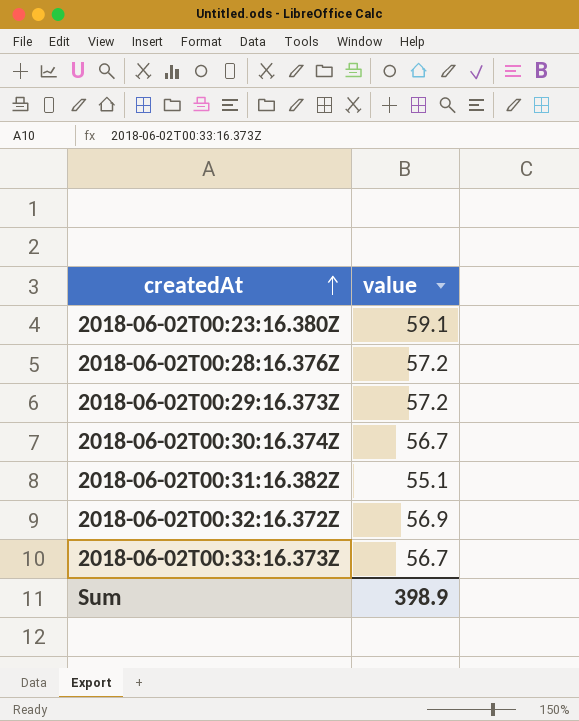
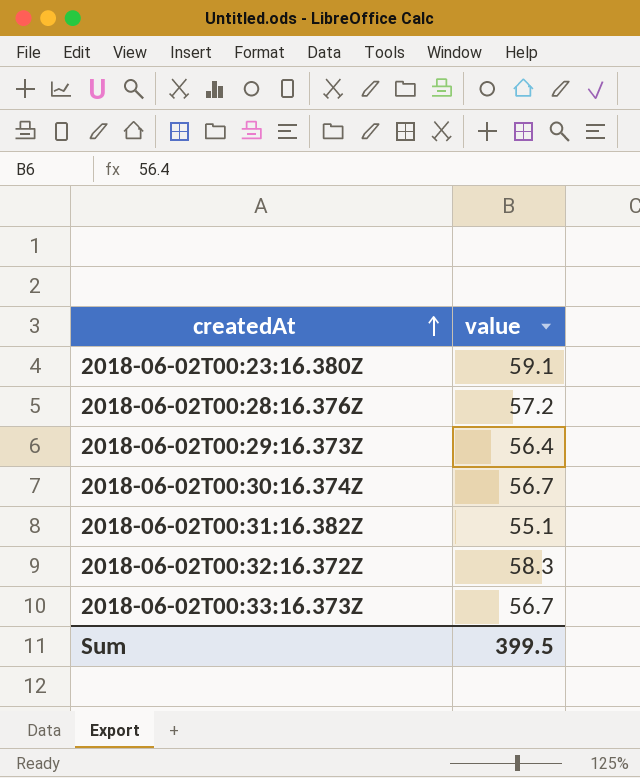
2018-06-02T00:29:16.373Z | value: 57.2 -> 56.4
2018-06-02T00:32:16.372Z | value: 56.9 -> 58.3
Sum | value: 398.9 -> 399.5

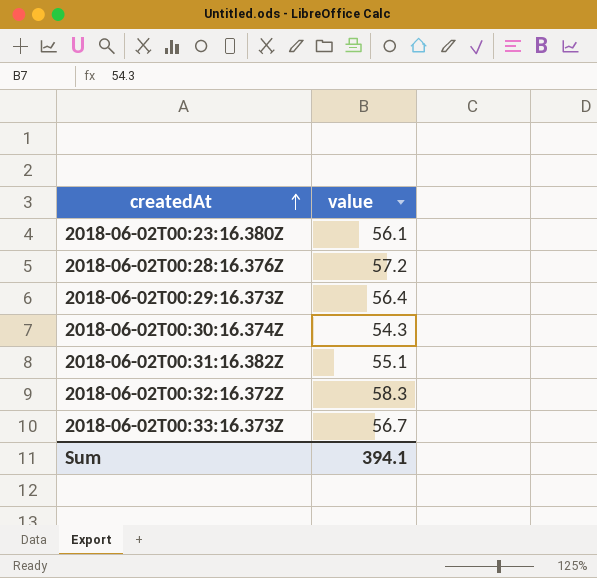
2018-06-02T00:23:16.380Z | value: 59.1 -> 56.1
2018-06-02T00:30:16.374Z | value: 56.7 -> 54.3
Sum | value: 399.5 -> 394.1

